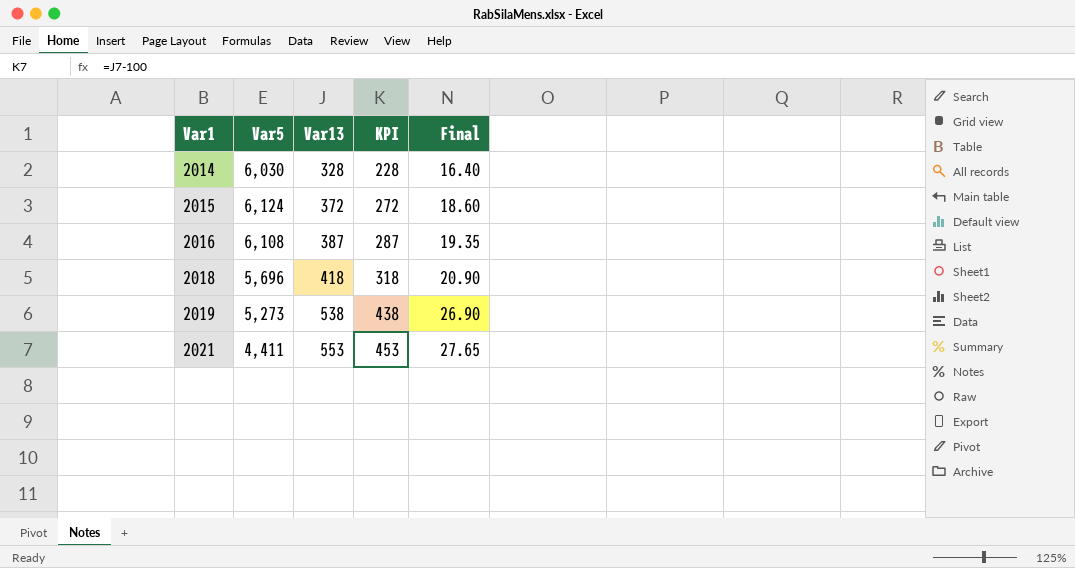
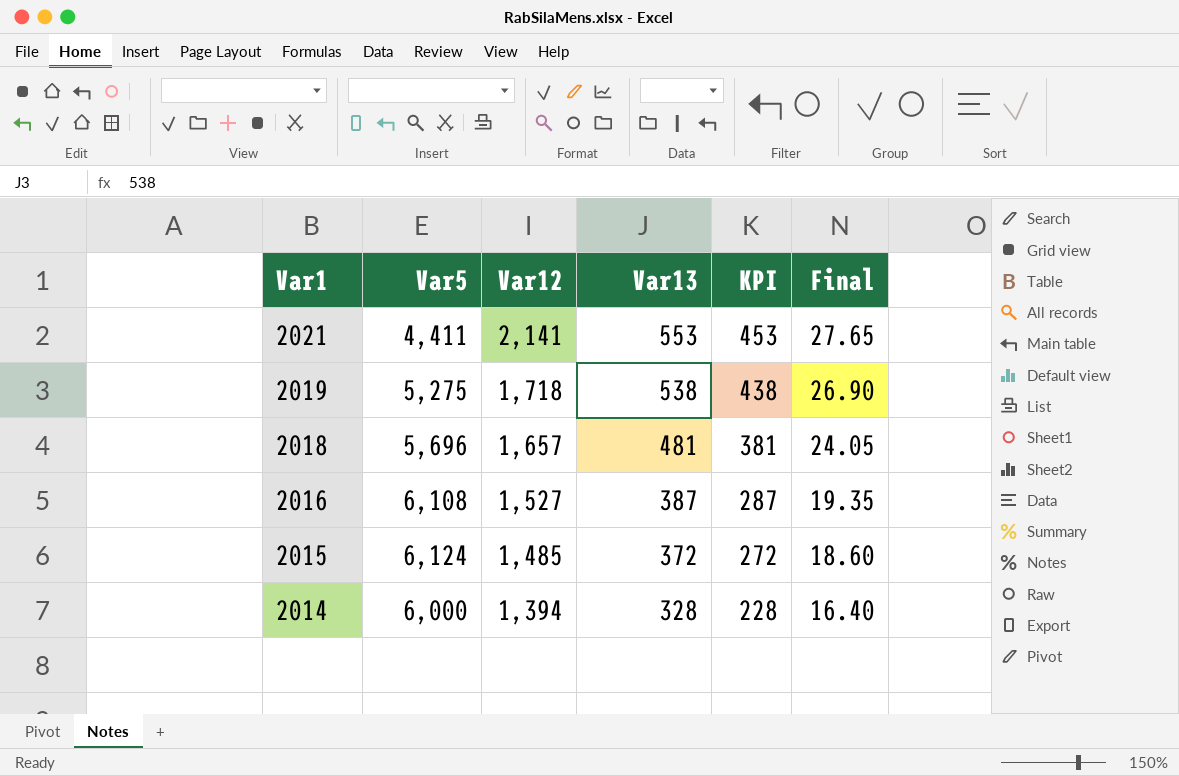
row order: Var1 ascending -> Var1 descending
column Var12 | position: none -> 3
2019 | Var5: 5,273 -> 5,275
2018 | Var13: 418 -> 481
2018 | KPI: 318 -> 381
2018 | Final: 20.90 -> 24.05
2014 | Var5: 6,030 -> 6,000

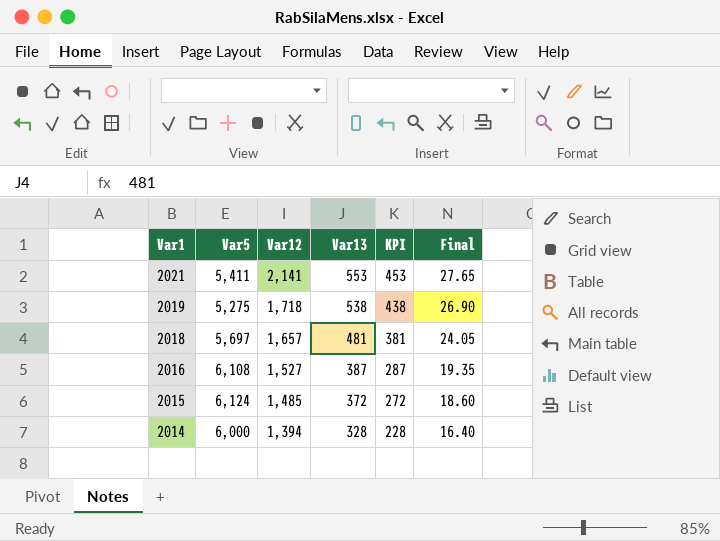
2021 | Var5: 4,411 -> 5,411
2018 | Var5: 5,696 -> 5,697

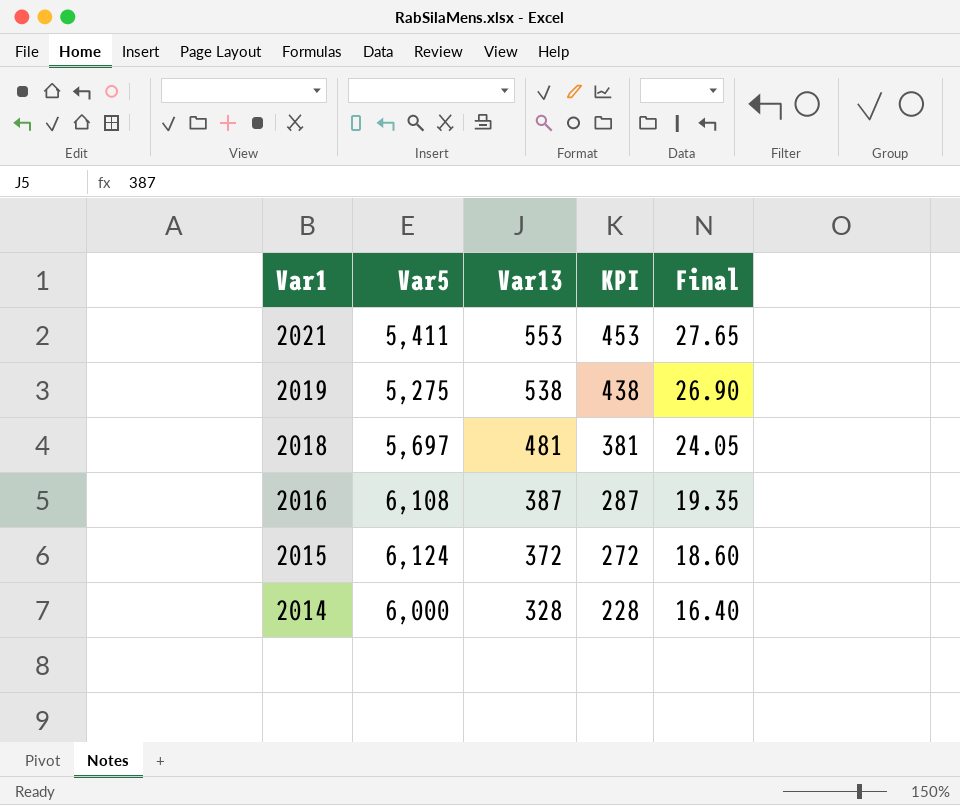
column Var12 | position: 3 -> none

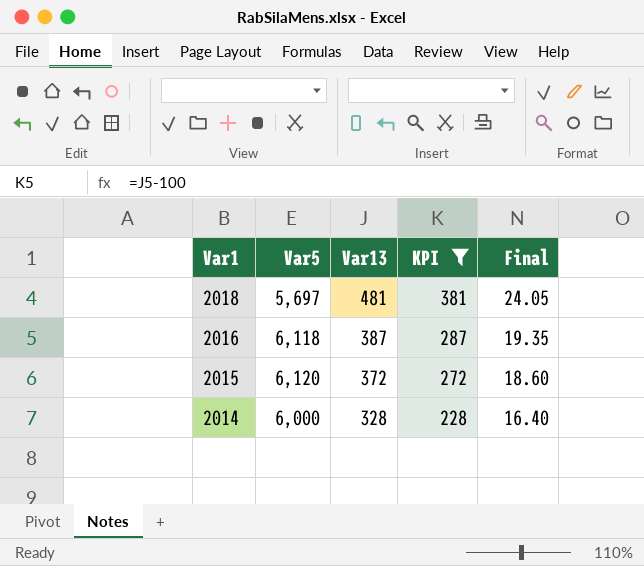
filter: none -> KPI <= 381
2016 | Var5: 6,108 -> 6,118
2015 | Var5: 6,124 -> 6,120

